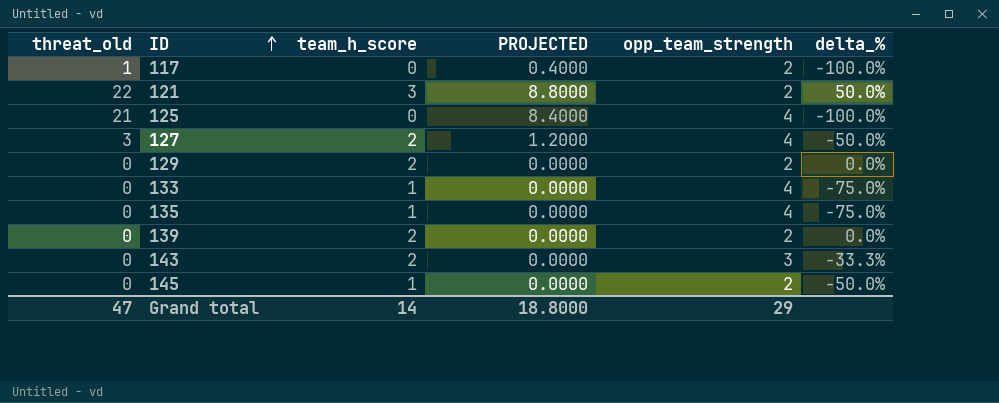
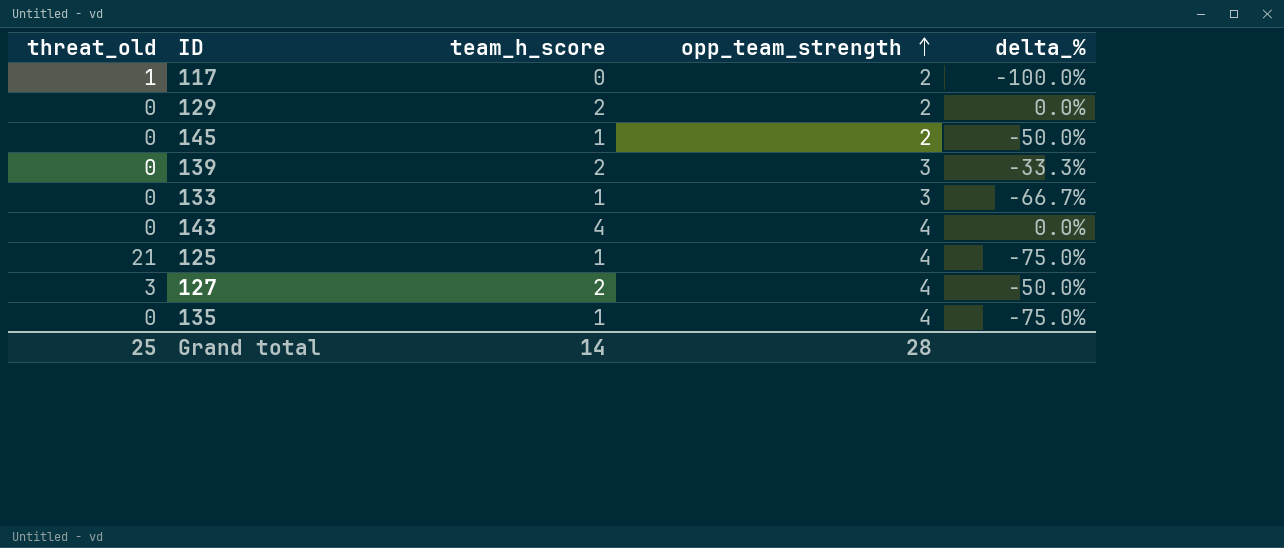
row order: ID ascending -> opp_team_strength ascending
column PROJECTED | formula: [threat_old] * 0.4 -> none
row 121: 22 | 3 | 8.8000 | 2 | 50.0% -> none
139 | opp_team_strength: 2 -> 3
139 | delta_%: 0.0% -> -33.3%
133 | opp_team_strength: 4 -> 3
133 | delta_%: -75.0% -> -66.7%
143 | team_h_score: 2 -> 4
143 | opp_team_strength: 3 -> 4
143 | delta_%: -33.3% -> 0.0%
125 | team_h_score: 0 -> 1
125 | delta_%: -100.0% -> -75.0%
Grand total | threat_old: 47 -> 25
Grand total | opp_team_strength: 29 -> 28

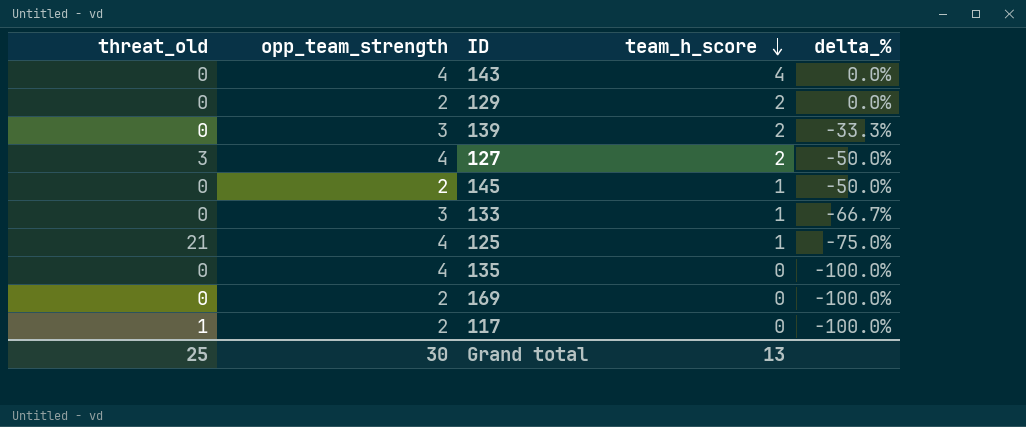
row order: opp_team_strength ascending -> team_h_score descending
column opp_team_strength | position: 4 -> 2
135 | team_h_score: 1 -> 0
135 | delta_%: -75.0% -> -100.0%
row 169: none -> 0 | 2 | 0 | -100.0%
Grand total | opp_team_strength: 28 -> 30
Grand total | team_h_score: 14 -> 13

